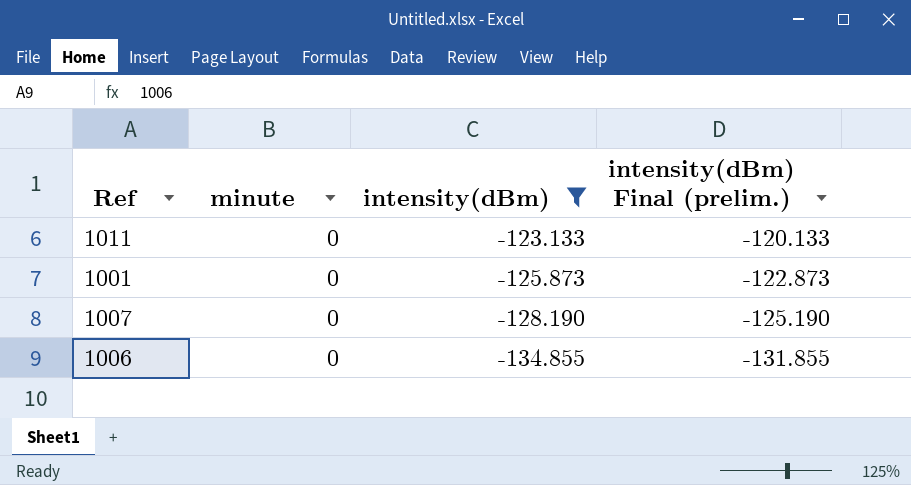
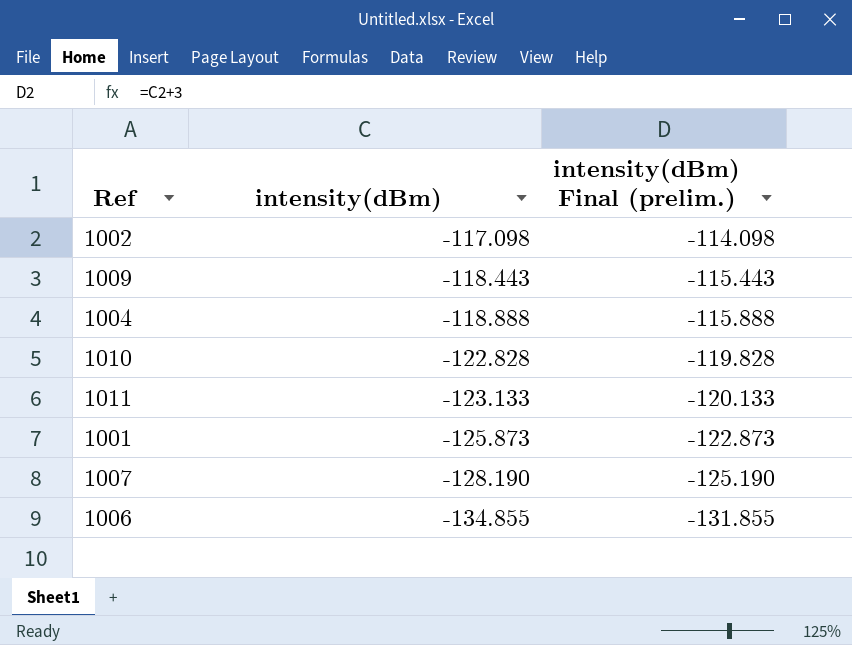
filter: intensity(dBm) <= -123.133 -> none
column minute | position: 2 -> none

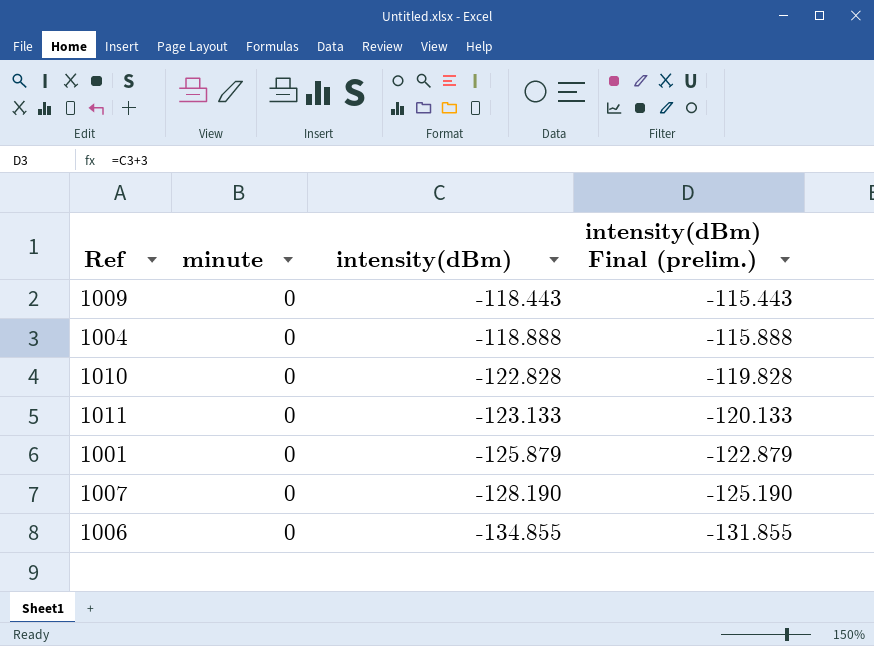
column minute | position: none -> 2
row 1002: -117.098 | -114.098 -> none
1001 | intensity(dBm): -125.873 -> -125.879
1001 | intensity(dBm) Final (prelim.): -122.873 -> -122.879

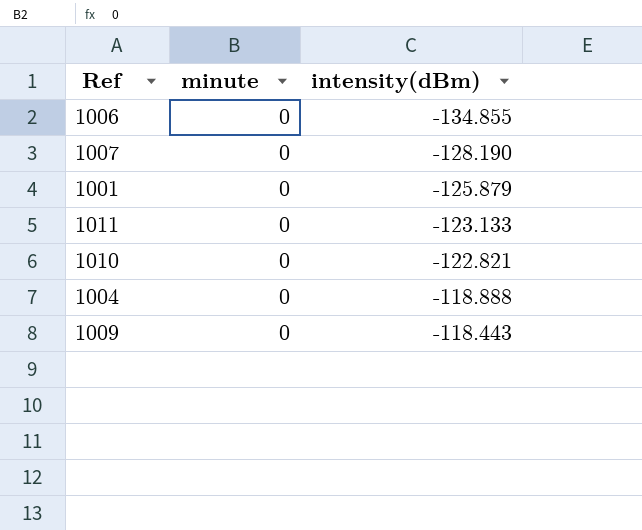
row order: intensity(dBm) descending -> intensity(dBm) ascending
column intensity(dBm) Final (prelim.) | formula: [intensity(dBm)] + 3 -> none
1010 | intensity(dBm): -122.828 -> -122.821

